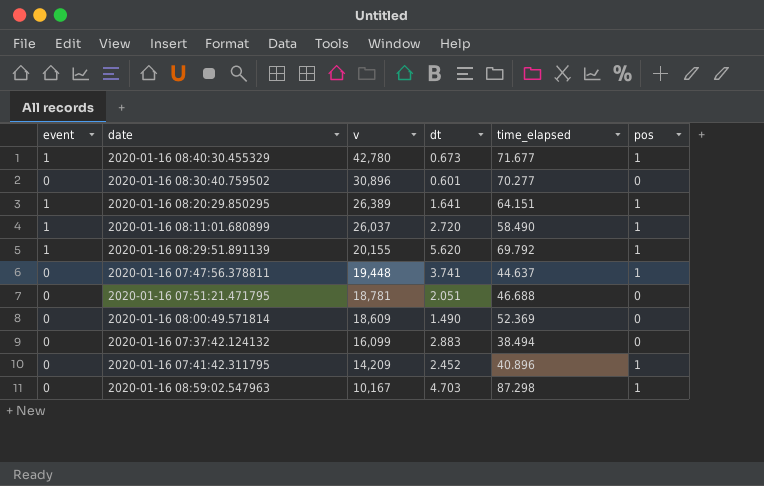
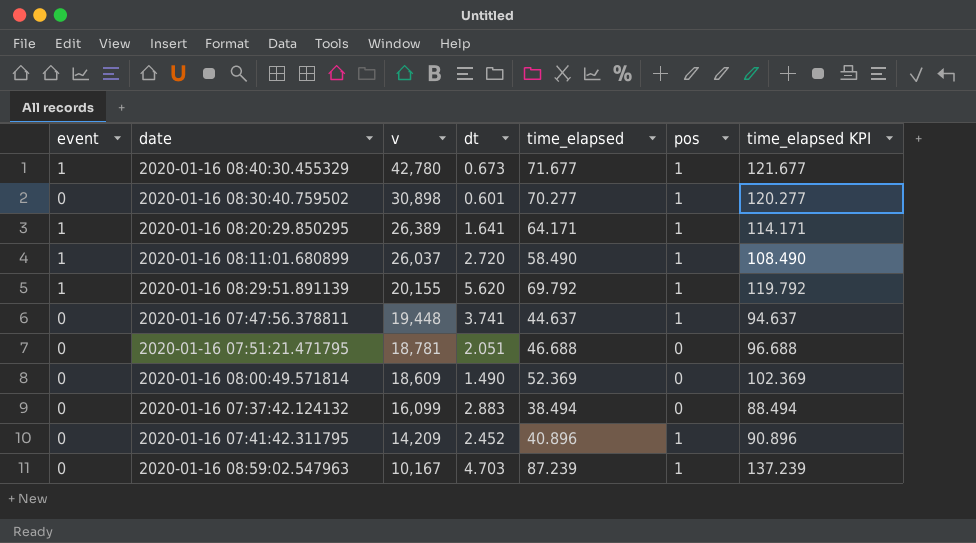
column time_elapsed KPI | formula: none -> [time_elapsed] + 50
2020-01-16 08:30:40.759502 | v: 30,896 -> 30,898
2020-01-16 08:30:40.759502 | pos: 0 -> 1
2020-01-16 08:20:29.850295 | time_elapsed: 64.151 -> 64.171
2020-01-16 08:59:02.547963 | time_elapsed: 87.298 -> 87.239

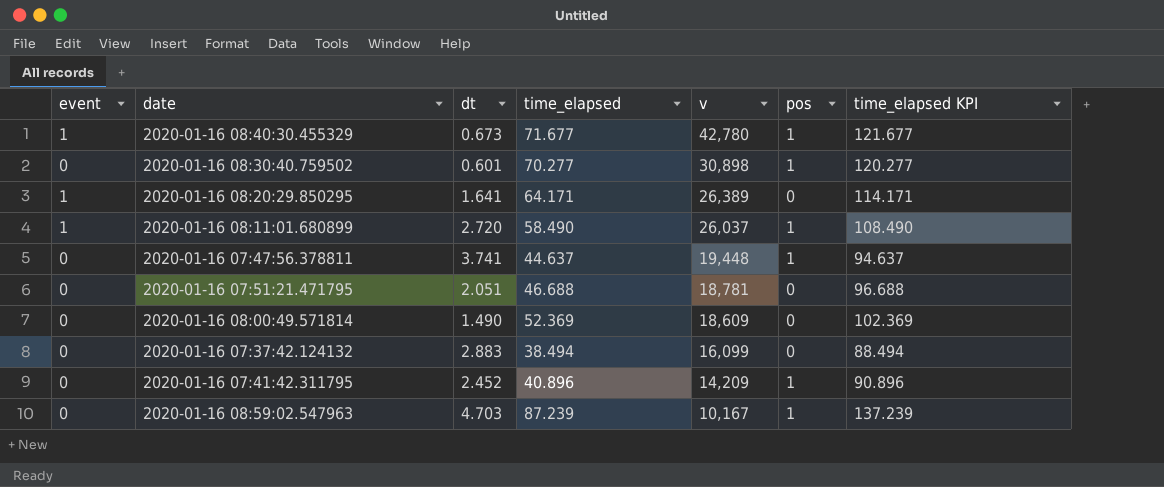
column v | position: 3 -> 5
row 2020-01-16 08:29:51.891139: 1 | 20,155 | 5.620 | 69.792 | 1 | 119.792 -> none
2020-01-16 08:20:29.850295 | pos: 1 -> 0

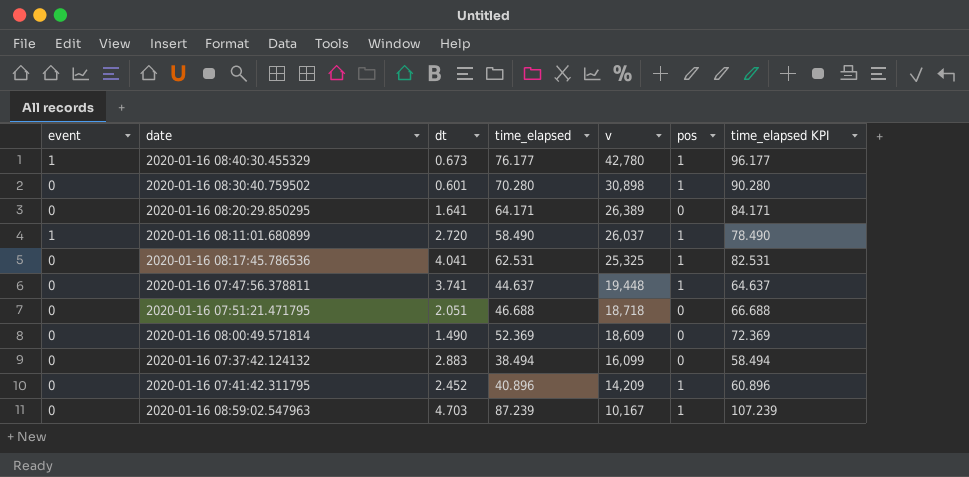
column time_elapsed KPI | formula: [time_elapsed] + 50 -> [time_elapsed] + 20
2020-01-16 08:40:30.455329 | time_elapsed: 71.677 -> 76.177
2020-01-16 08:30:40.759502 | time_elapsed: 70.277 -> 70.280
2020-01-16 08:20:29.850295 | event: 1 -> 0
row 2020-01-16 08:17:45.786536: none -> 0 | 4.041 | 62.531 | 25,325 | 1 | 82.531
2020-01-16 07:51:21.471795 | v: 18,781 -> 18,718

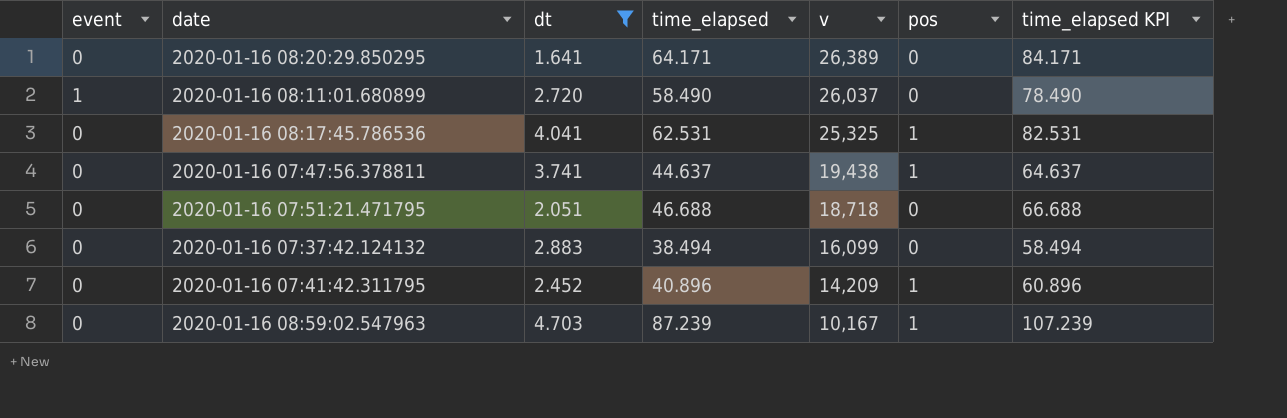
filter: none -> dt >= 1.641
2020-01-16 08:11:01.680899 | pos: 1 -> 0
2020-01-16 07:47:56.378811 | v: 19,448 -> 19,438

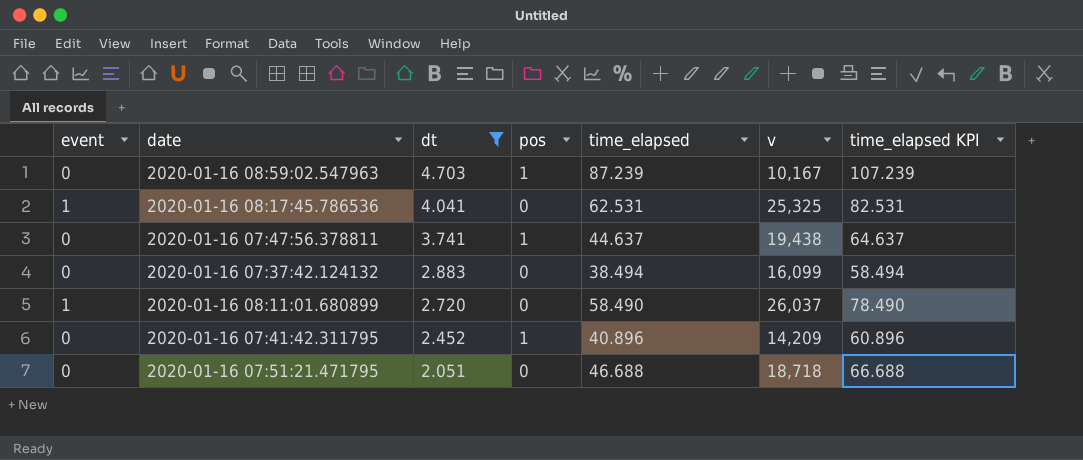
row order: v descending -> dt descending
column pos | position: 6 -> 4
row 2020-01-16 08:20:29.850295: 0 | 1.641 | 64.171 | 26,389 | 0 | 84.171 -> none
2020-01-16 08:17:45.786536 | event: 0 -> 1
2020-01-16 08:17:45.786536 | pos: 1 -> 0

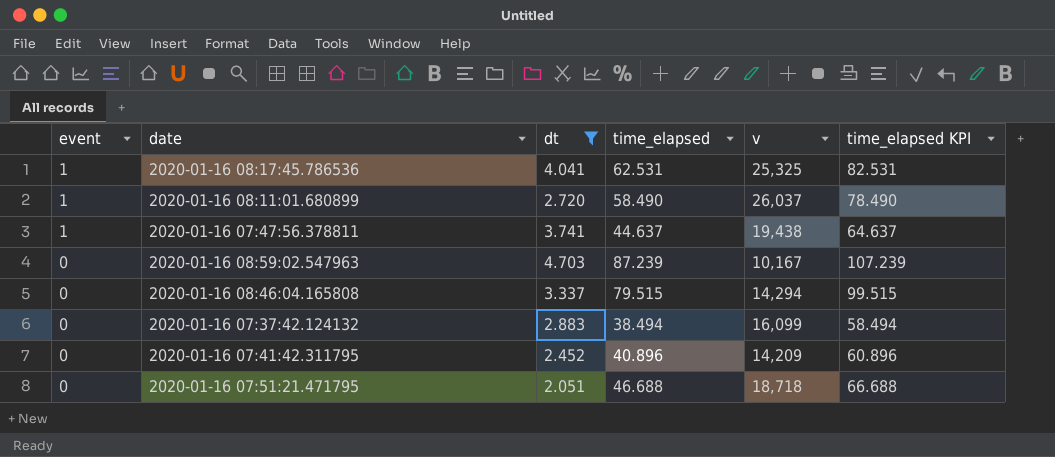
row order: dt descending -> event descending
column pos | position: 4 -> none
2020-01-16 07:47:56.378811 | event: 0 -> 1
row 2020-01-16 08:46:04.165808: none -> 0 | 3.337 | 79.515 | 14,294 | 99.515

